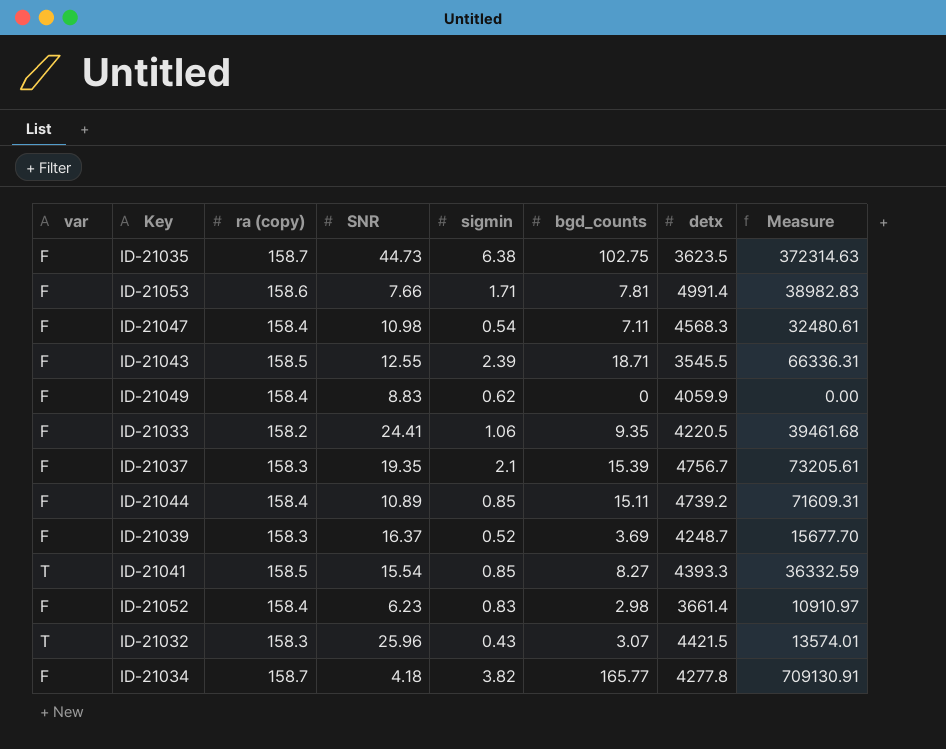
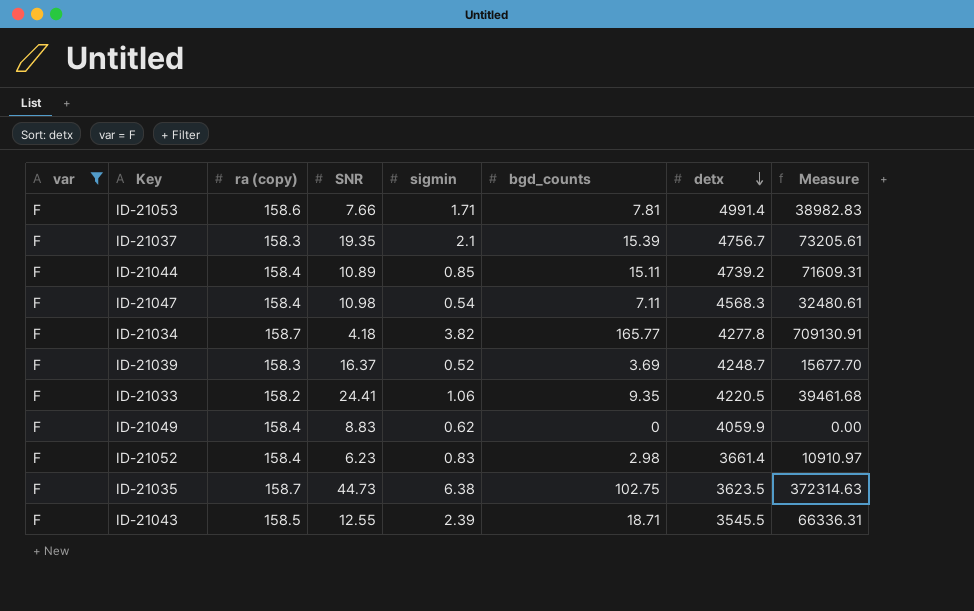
filter: none -> var = F
row order: none -> detx descending

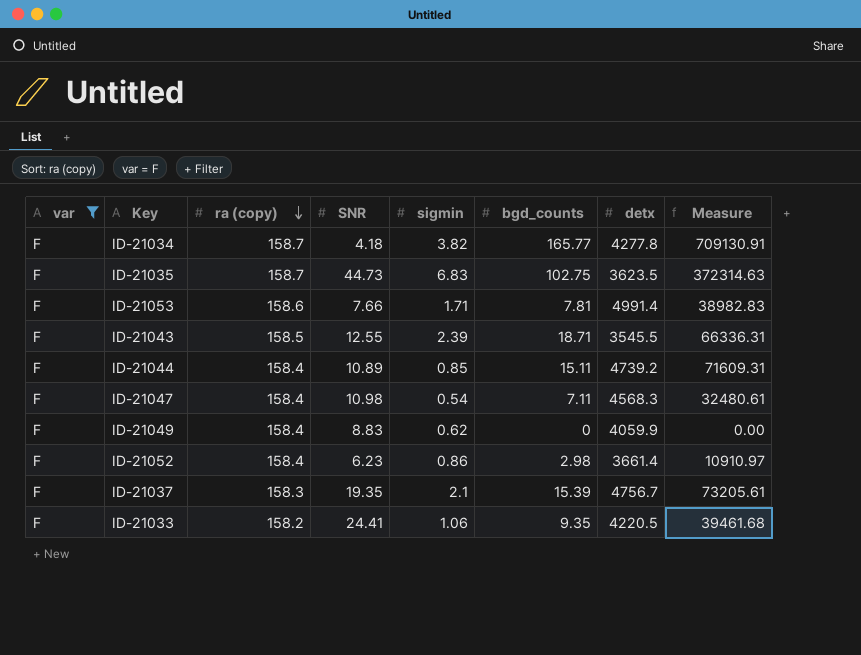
row order: detx descending -> ra (copy) descending
row ID-21039: F | 158.3 | 16.37 | 0.52 | 3.69 | 4248.7 | 15677.70 -> none
ID-21035 | sigmin: 6.38 -> 6.83
ID-21052 | sigmin: 0.83 -> 0.86

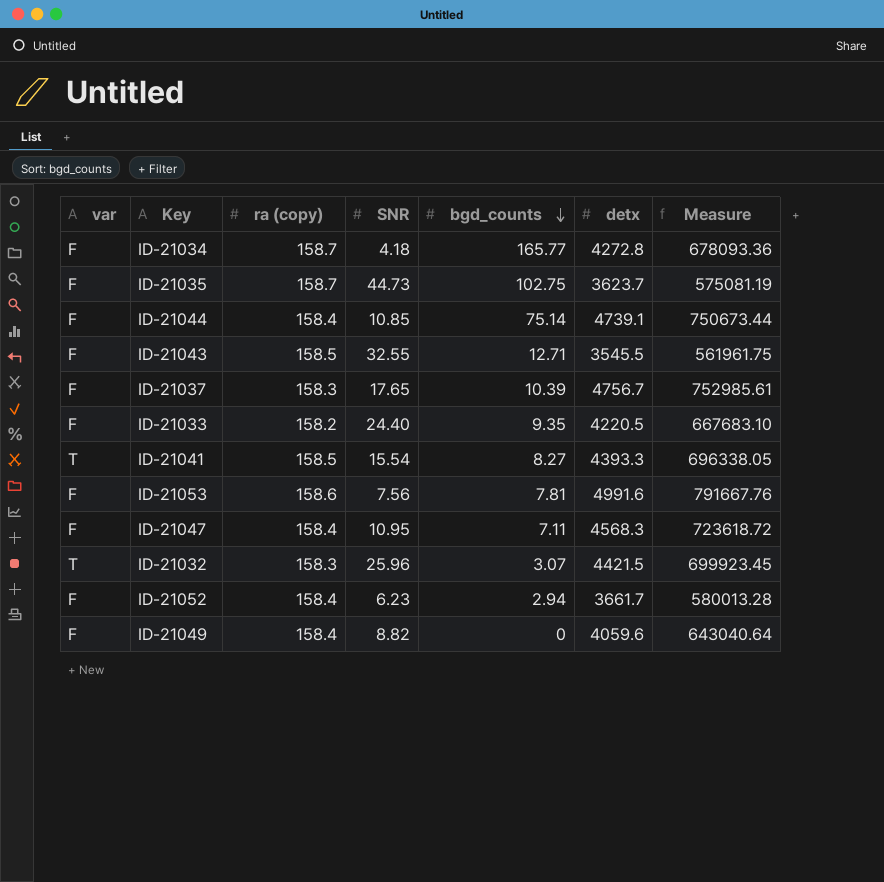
filter: var = F -> none
row order: ra (copy) descending -> bgd_counts descending
column sigmin | position: 5 -> none
column Measure | formula: [bgd_counts] * [detx] -> [ra (copy)] * [detx]
ID-21034 | detx: 4277.8 -> 4272.8
ID-21035 | detx: 3623.5 -> 3623.7
ID-21044 | SNR: 10.89 -> 10.85
ID-21044 | bgd_counts: 15.11 -> 75.14
ID-21044 | detx: 4739.2 -> 4739.1
ID-21043 | SNR: 12.55 -> 32.55
ID-21043 | bgd_counts: 18.71 -> 12.71
ID-21037 | SNR: 19.35 -> 17.65
ID-21037 | bgd_counts: 15.39 -> 10.39
ID-21033 | SNR: 24.41 -> 24.40
ID-21053 | SNR: 7.66 -> 7.56
ID-21053 | detx: 4991.4 -> 4991.6
ID-21047 | SNR: 10.98 -> 10.95
ID-21052 | bgd_counts: 2.98 -> 2.94
ID-21052 | detx: 3661.4 -> 3661.7
ID-21049 | SNR: 8.83 -> 8.82
ID-21049 | detx: 4059.9 -> 4059.6

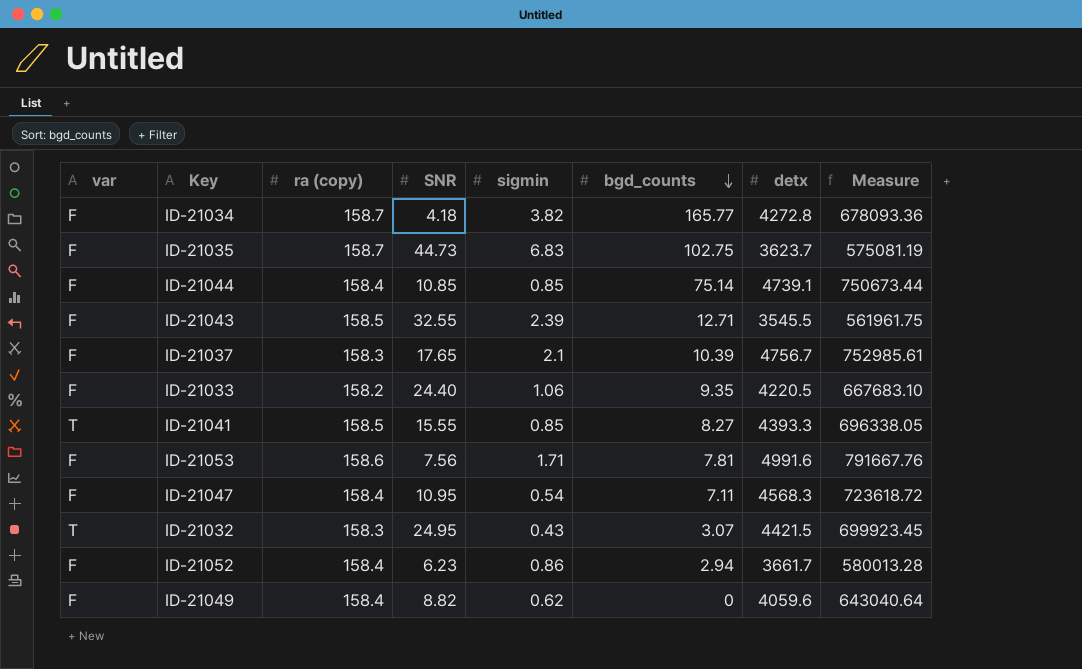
column sigmin | position: none -> 5
ID-21041 | SNR: 15.54 -> 15.55
ID-21032 | SNR: 25.96 -> 24.95

